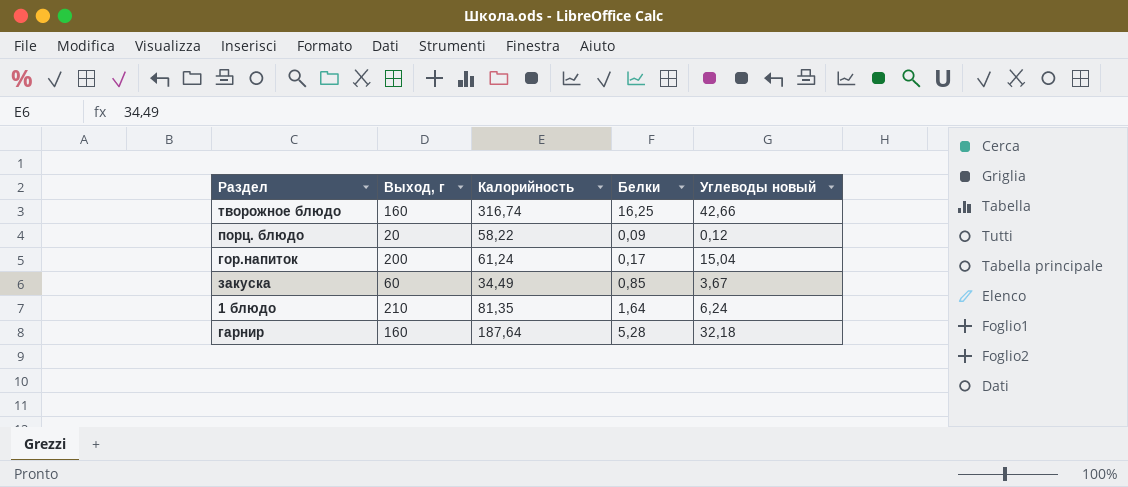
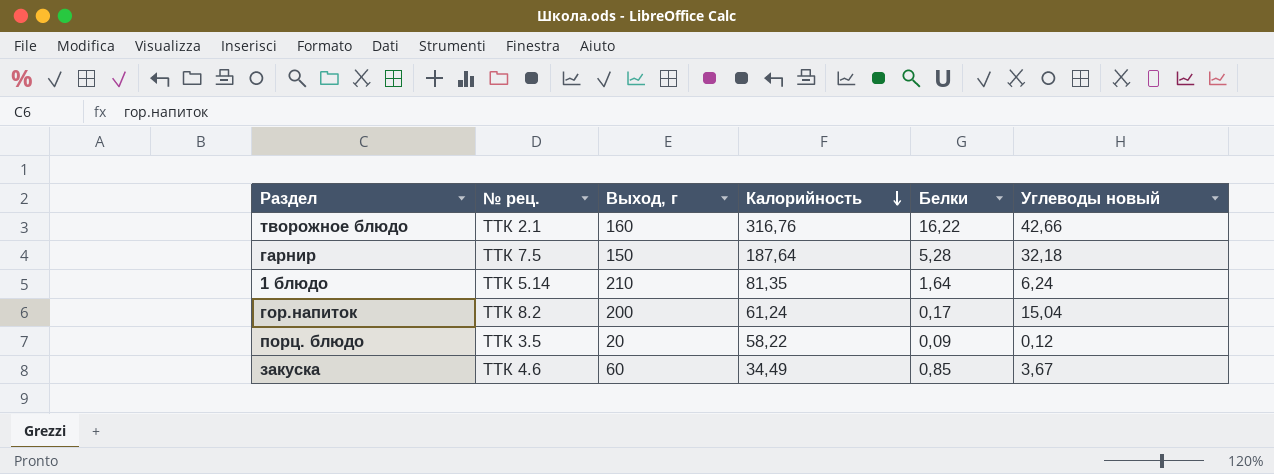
row order: none -> Калорийность descending
column № рец. | position: none -> 2
творожное блюдо | Калорийность: 316,74 -> 316,76
творожное блюдо | Белки: 16,25 -> 16,22
гарнир | Выход, г: 160 -> 150

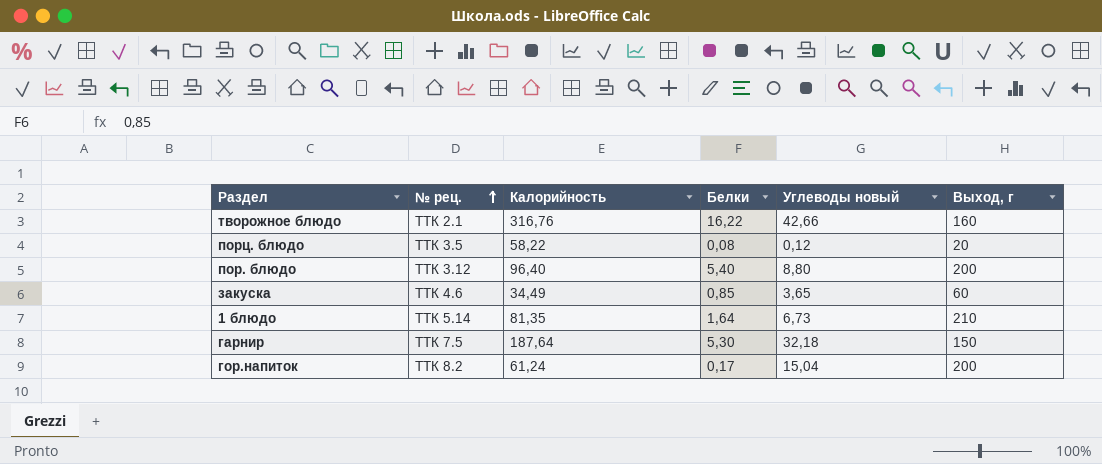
row order: Калорийность descending -> № рец. ascending
column Выход, г | position: 3 -> 6
порц. блюдо | Белки: 0,09 -> 0,08
row пор. блюдо: none -> ТТК 3.12 | 96,40 | 5,40 | 8,80 | 200
закуска | Углеводы новый: 3,67 -> 3,65
1 блюдо | Углеводы новый: 6,24 -> 6,73
гарнир | Белки: 5,28 -> 5,30

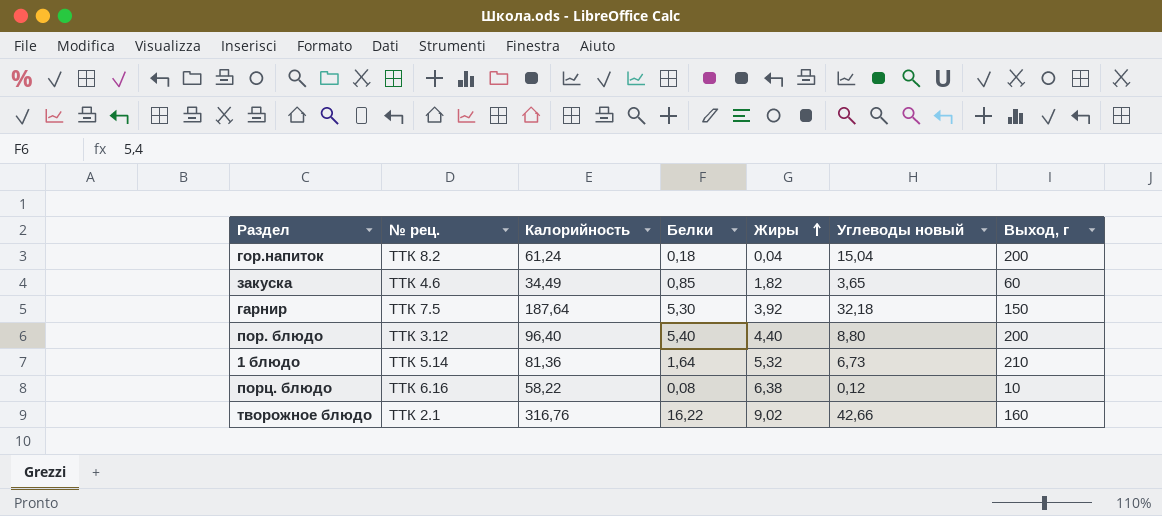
row order: № рец. ascending -> Жиры ascending
column Жиры | position: none -> 5
гор.напиток | Белки: 0,17 -> 0,18
1 блюдо | Калорийность: 81,35 -> 81,36
порц. блюдо | № рец.: ТТК 3.5 -> ТТК 6.16
порц. блюдо | Выход, г: 20 -> 10

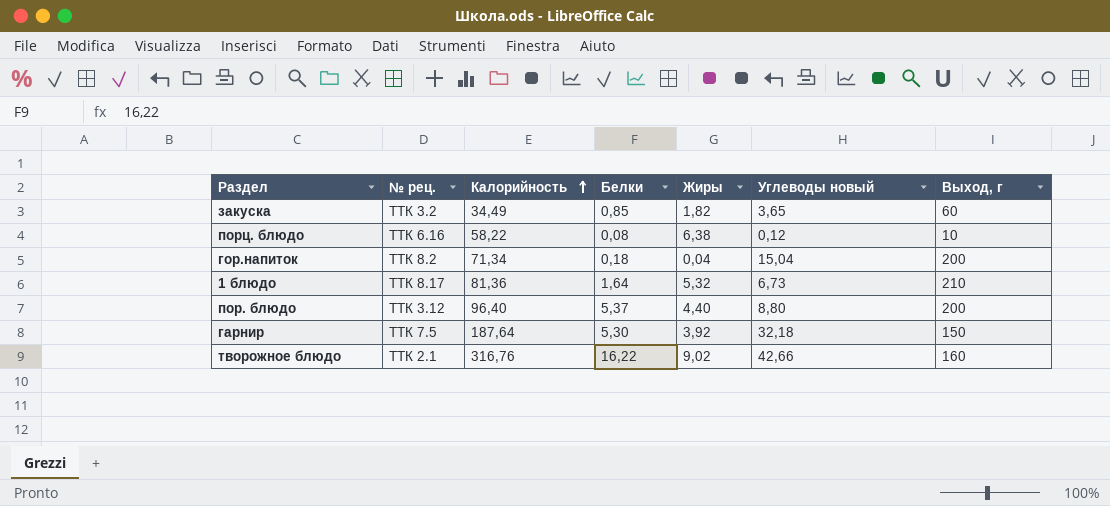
row order: Жиры ascending -> Калорийность ascending
закуска | № рец.: ТТК 4.6 -> ТТК 3.2
гор.напиток | Калорийность: 61,24 -> 71,34
1 блюдо | № рец.: ТТК 5.14 -> ТТК 8.17
пор. блюдо | Белки: 5,40 -> 5,37

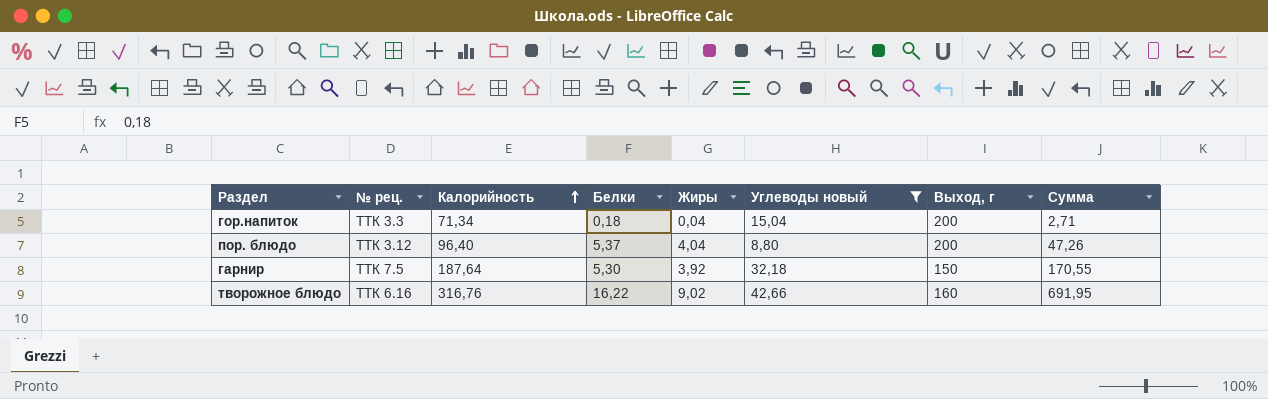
filter: none -> Углеводы новый >= 8,80
column Сумма | formula: none -> [Белки] * [Углеводы новый]
гор.напиток | № рец.: ТТК 8.2 -> ТТК 3.3
пор. блюдо | Жиры: 4,40 -> 4,04
творожное блюдо | № рец.: ТТК 2.1 -> ТТК 6.16

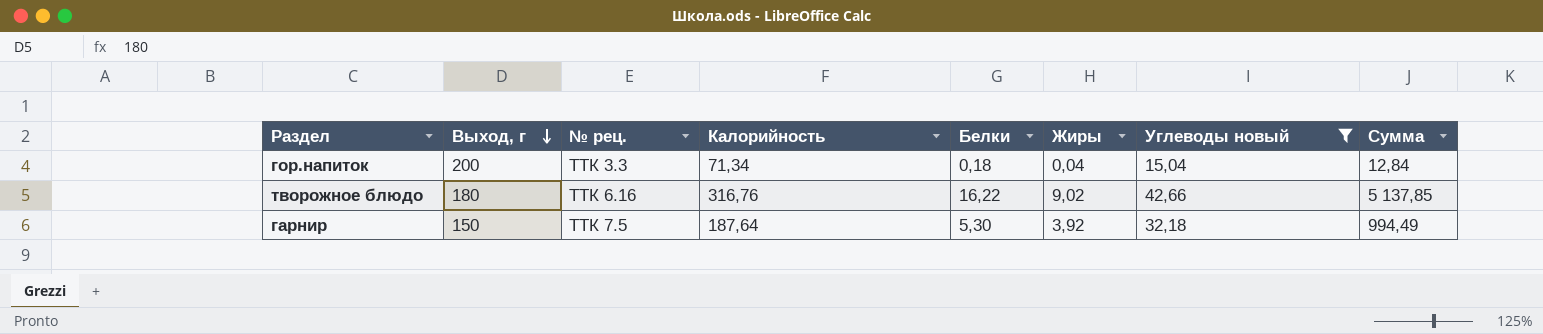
row order: Калорийность ascending -> Выход, г descending
column Выход, г | position: 7 -> 2
column Сумма | formula: [Белки] * [Углеводы новый] -> [Калорийность] * [Белки]
row пор. блюдо: ТТК 3.12 | 96,40 | 5,37 | 4,04 | 8,80 | 200 | 47,26 -> none
творожное блюдо | Выход, г: 160 -> 180

